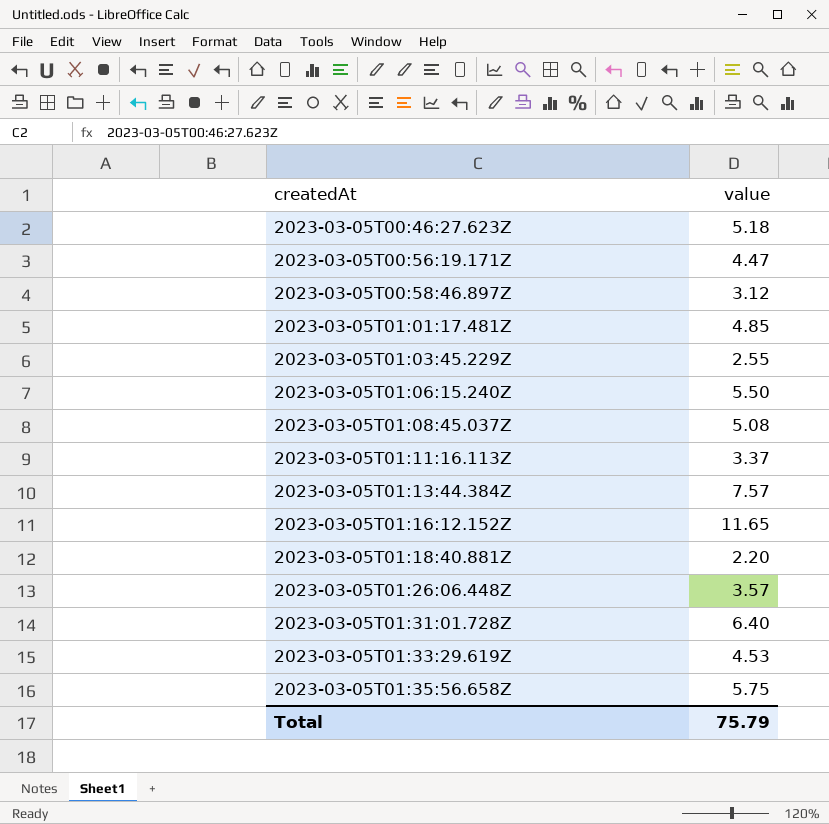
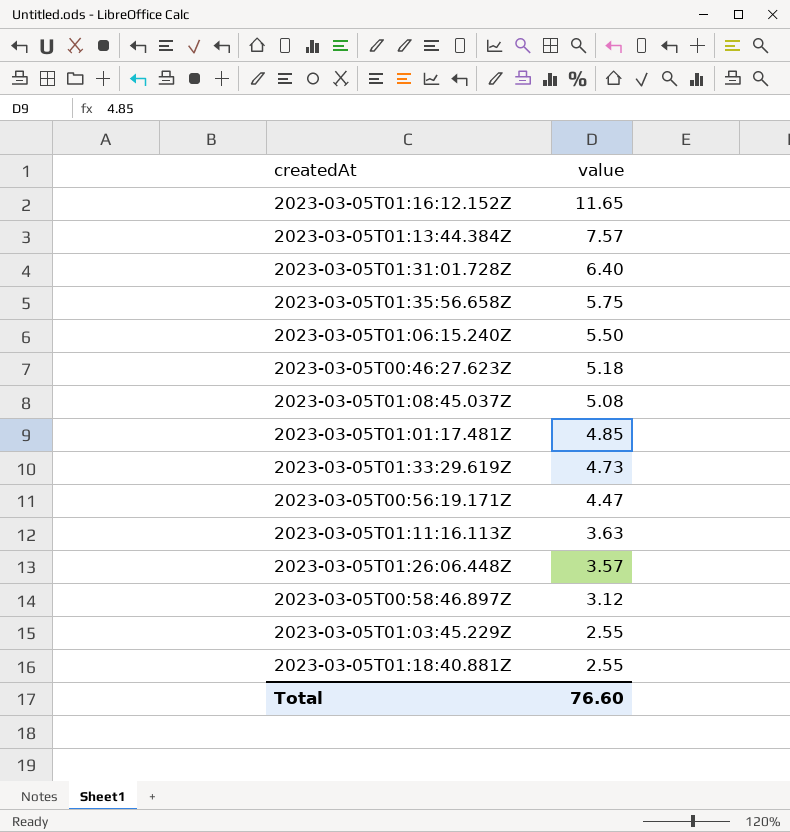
row order: createdAt ascending -> value descending
2023-03-05T01:33:29.619Z | value: 4.53 -> 4.73
2023-03-05T01:11:16.113Z | value: 3.37 -> 3.63
2023-03-05T01:18:40.881Z | value: 2.20 -> 2.55
Total | value: 75.79 -> 76.60

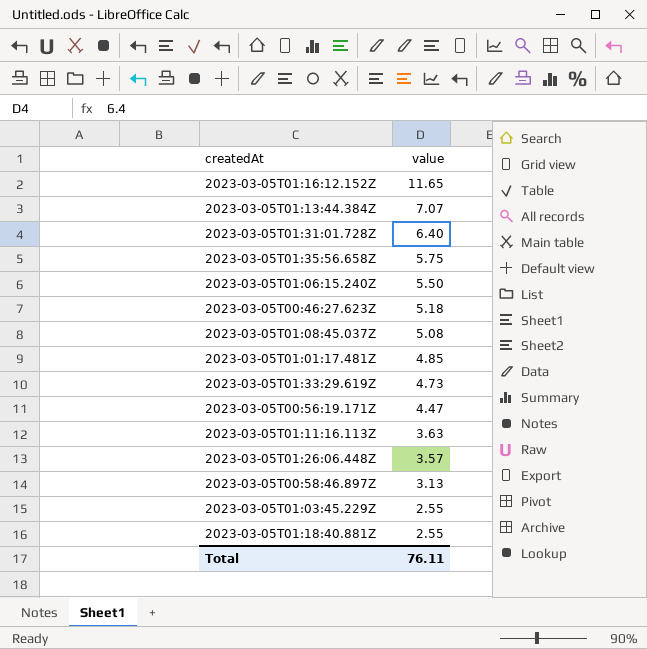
2023-03-05T01:13:44.384Z | value: 7.57 -> 7.07
2023-03-05T00:58:46.897Z | value: 3.12 -> 3.13
Total | value: 76.60 -> 76.11

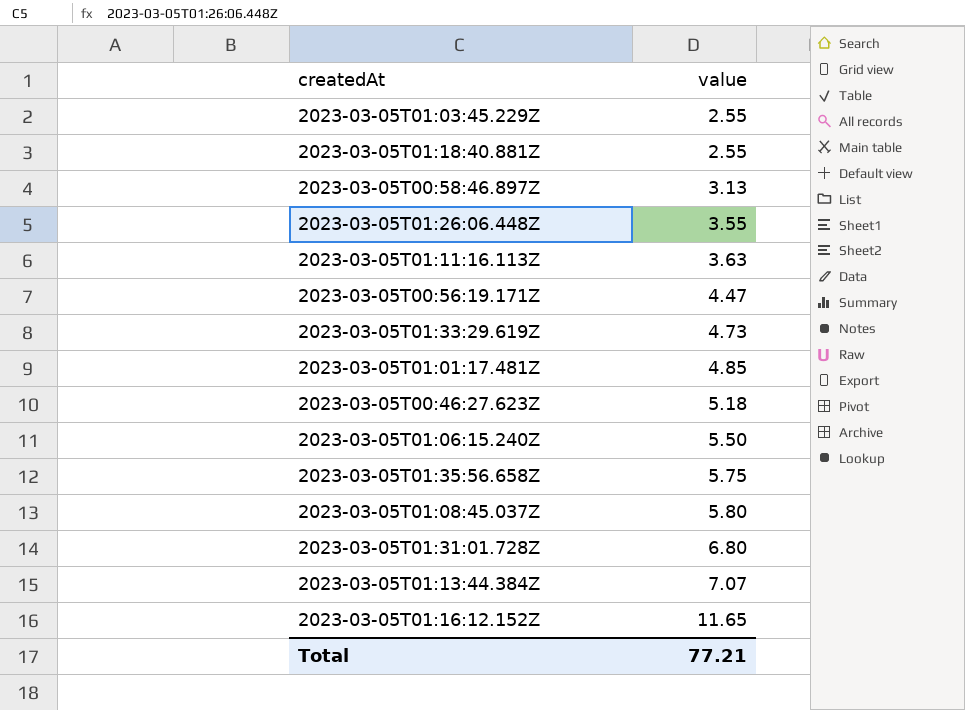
row order: value descending -> value ascending
2023-03-05T01:26:06.448Z | value: 3.57 -> 3.55
2023-03-05T01:08:45.037Z | value: 5.08 -> 5.80
2023-03-05T01:31:01.728Z | value: 6.40 -> 6.80
Total | value: 76.11 -> 77.21

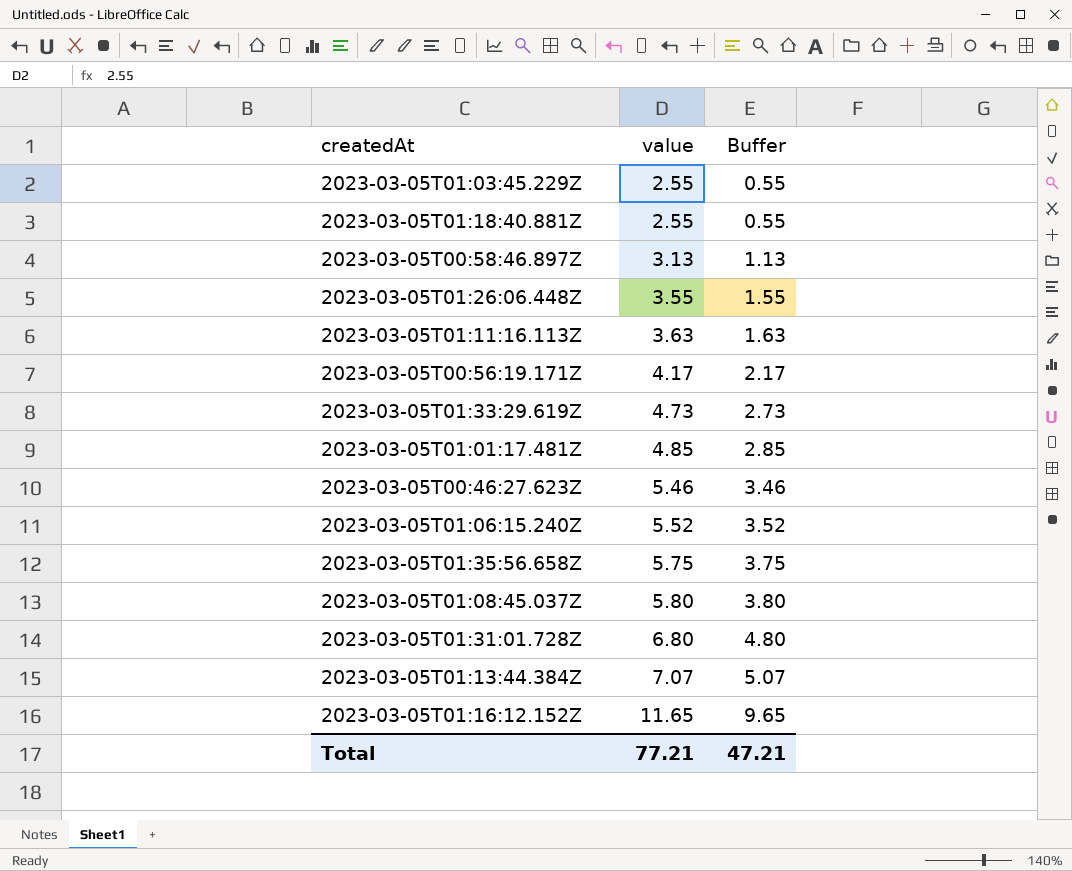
column Buffer | formula: none -> [value] - 2
2023-03-05T00:56:19.171Z | value: 4.47 -> 4.17
2023-03-05T00:46:27.623Z | value: 5.18 -> 5.46
2023-03-05T01:06:15.240Z | value: 5.50 -> 5.52

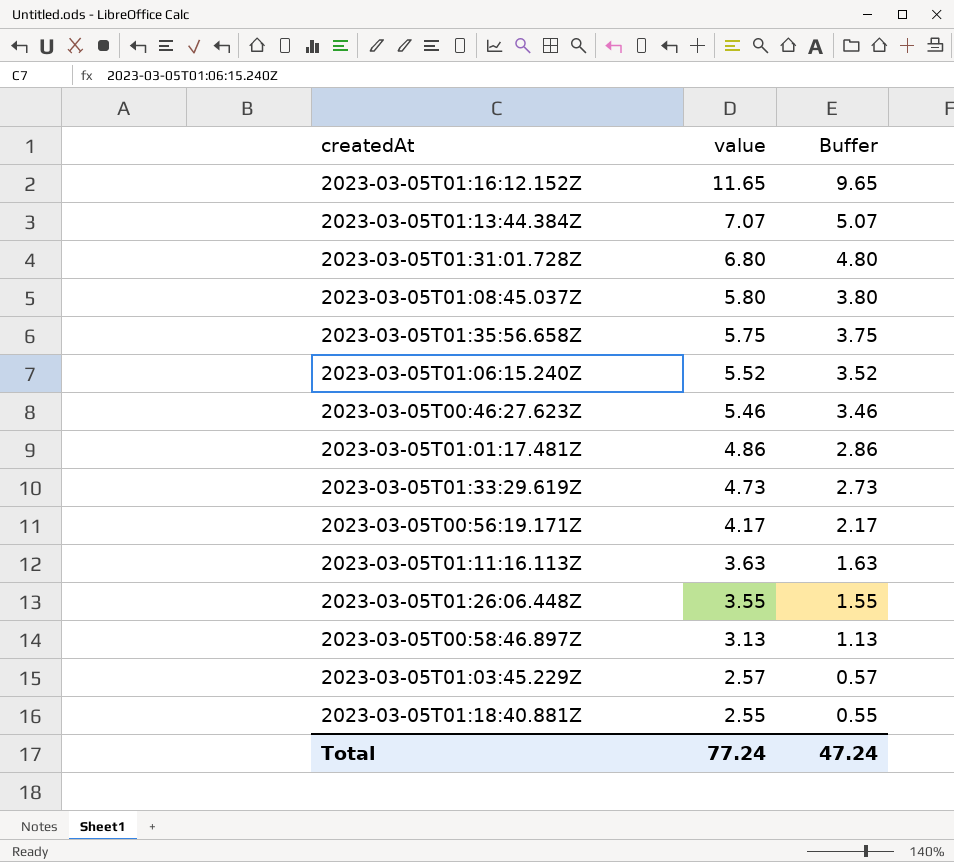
row order: value ascending -> value descending
2023-03-05T01:01:17.481Z | value: 4.85 -> 4.86
2023-03-05T01:01:17.481Z | Buffer: 2.85 -> 2.86
2023-03-05T01:03:45.229Z | value: 2.55 -> 2.57
2023-03-05T01:03:45.229Z | Buffer: 0.55 -> 0.57
Total | value: 77.21 -> 77.24
Total | Buffer: 47.21 -> 47.24

